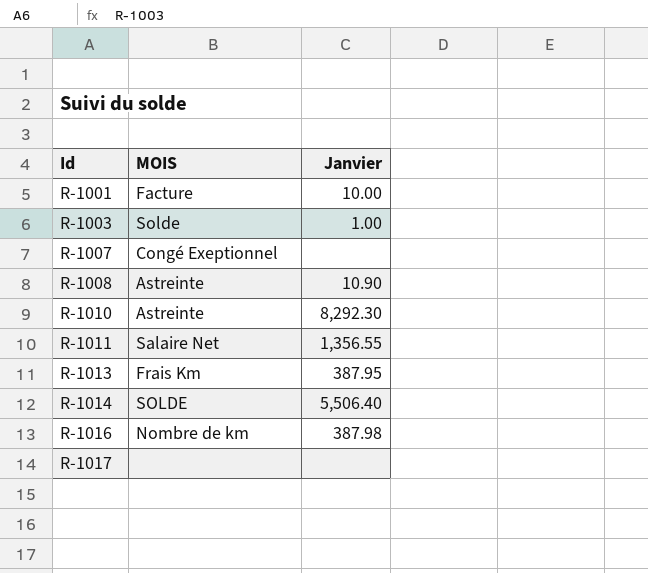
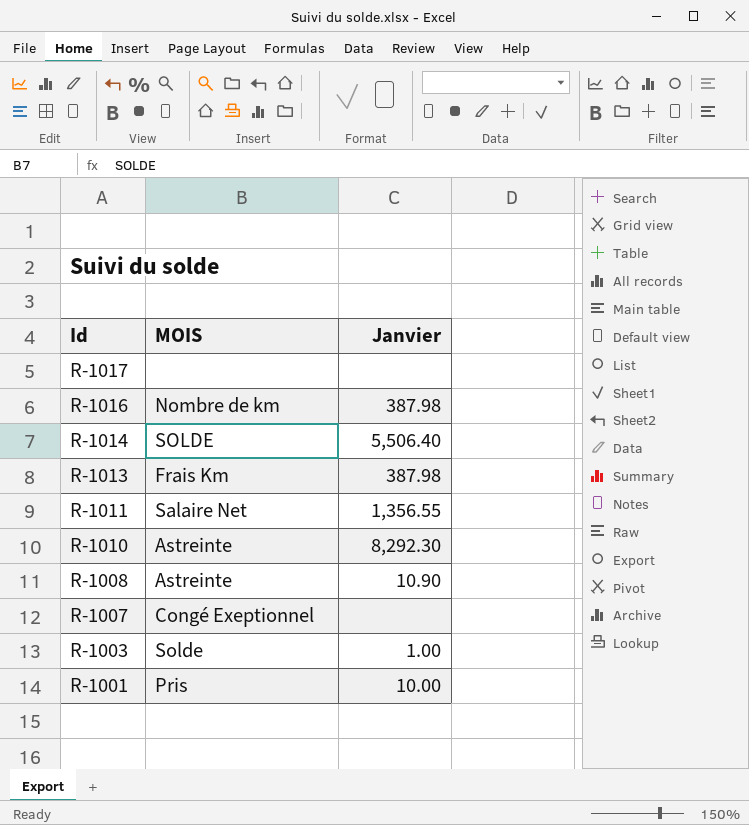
row order: Id ascending -> Id descending
R-1013 | Janvier: 387.95 -> 387.98
R-1001 | MOIS: Facture -> Pris

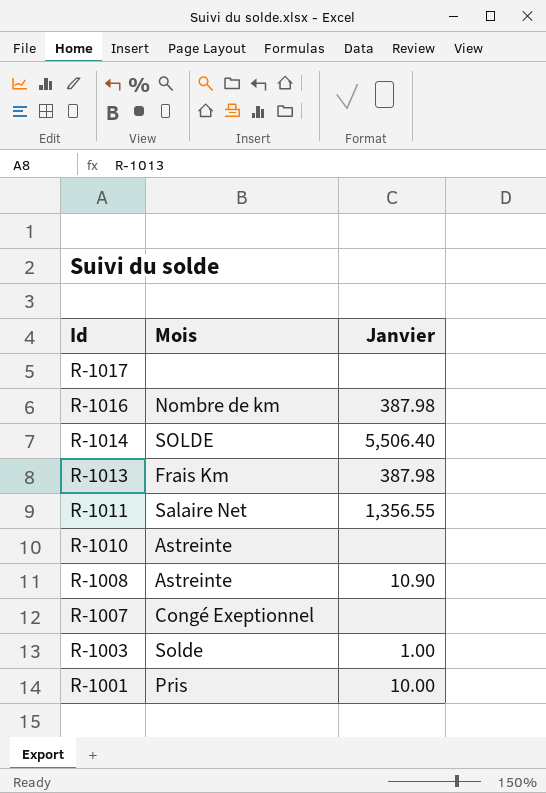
column name: MOIS -> Mois
R-1010 | Janvier: 8,292.30 -> none

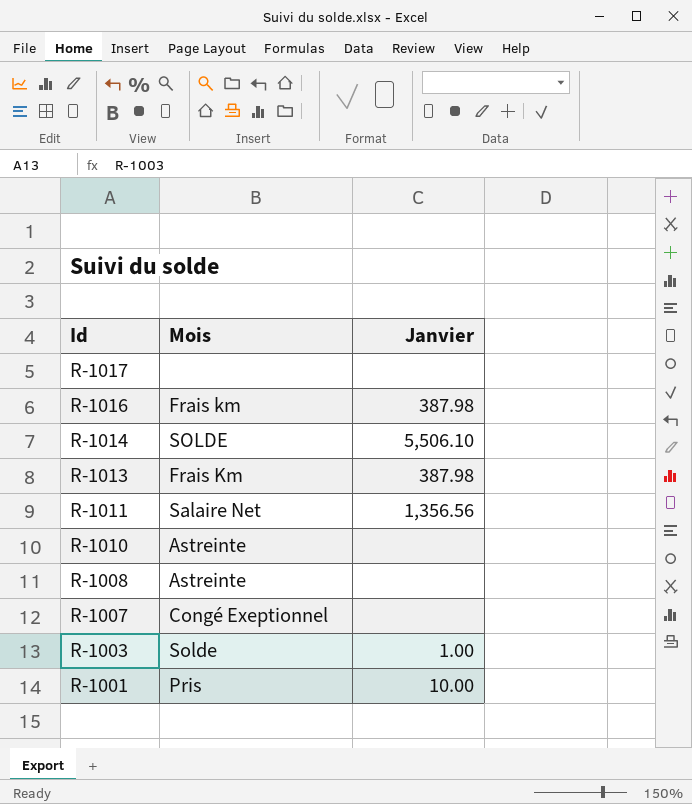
R-1016 | Mois: Nombre de km -> Frais km
R-1014 | Janvier: 5,506.40 -> 5,506.10
R-1011 | Janvier: 1,356.55 -> 1,356.56
R-1008 | Janvier: 10.90 -> none

